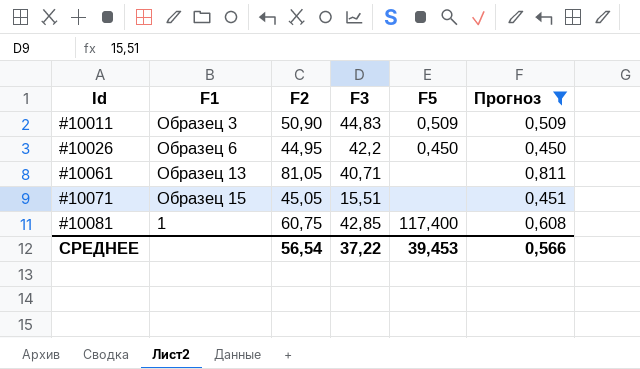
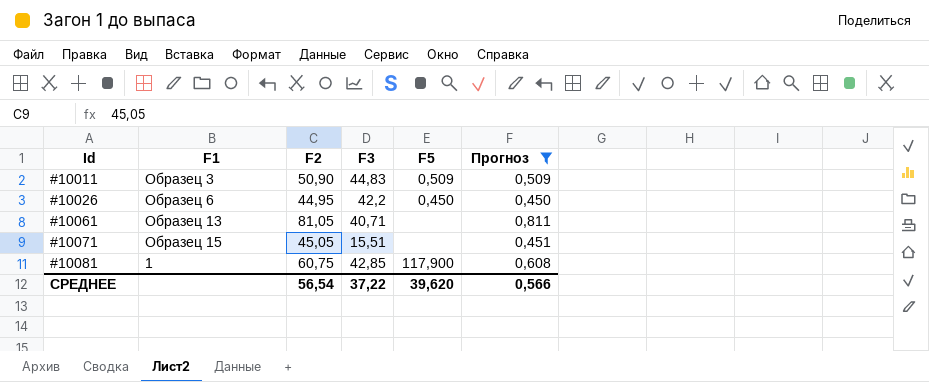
#10081 | F5: 117,400 -> 117,900
СРЕДНЕЕ | F5: 39,453 -> 39,620

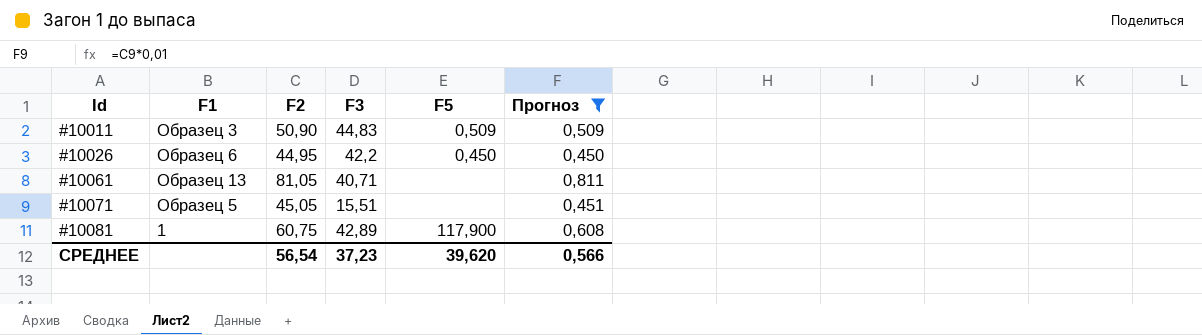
#10071 | F1: Образец 15 -> Образец 5
#10081 | F3: 42,85 -> 42,89
СРЕДНЕЕ | F3: 37,22 -> 37,23

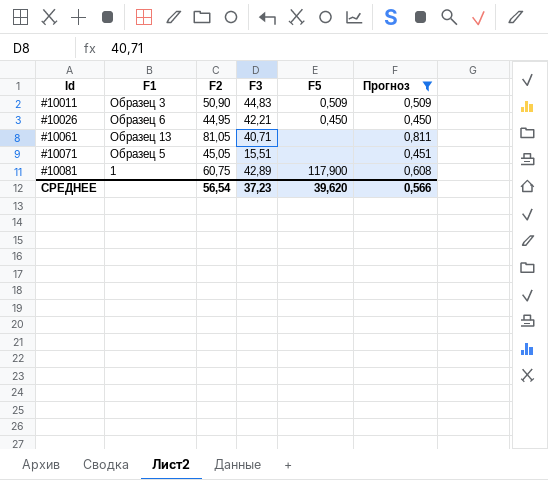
#10026 | F3: 42,2 -> 42,21

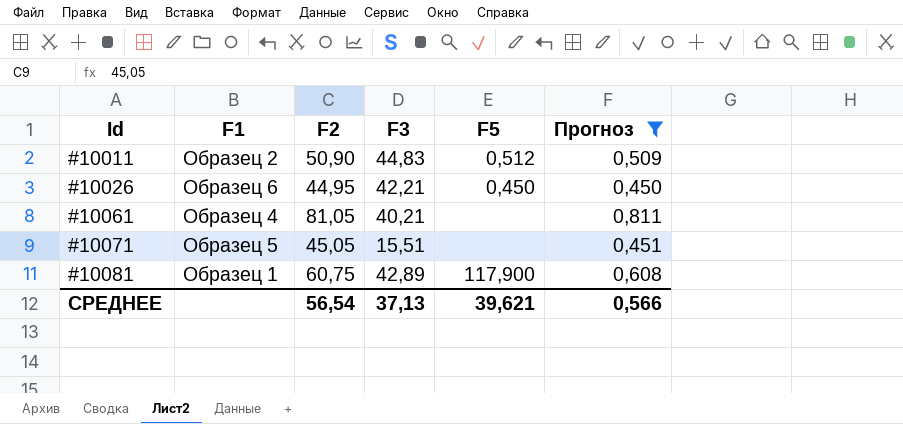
#10011 | F1: Образец 3 -> Образец 2
#10011 | F5: 0,509 -> 0,512
#10061 | F1: Образец 13 -> Образец 4
#10061 | F3: 40,71 -> 40,21
#10081 | F1: 1 -> Образец 1
СРЕДНЕЕ | F3: 37,23 -> 37,13
СРЕДНЕЕ | F5: 39,620 -> 39,621

